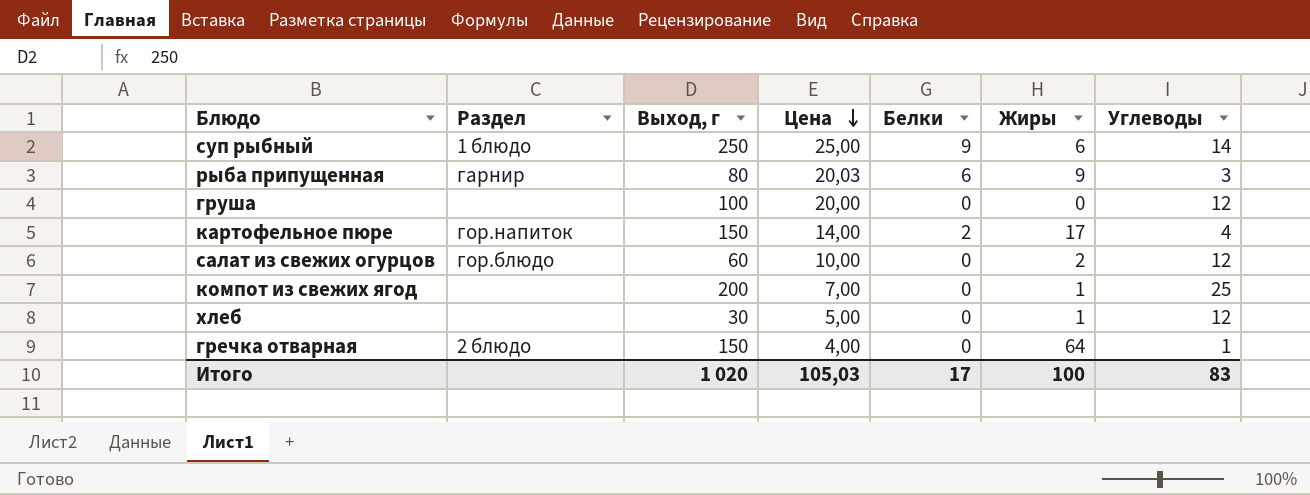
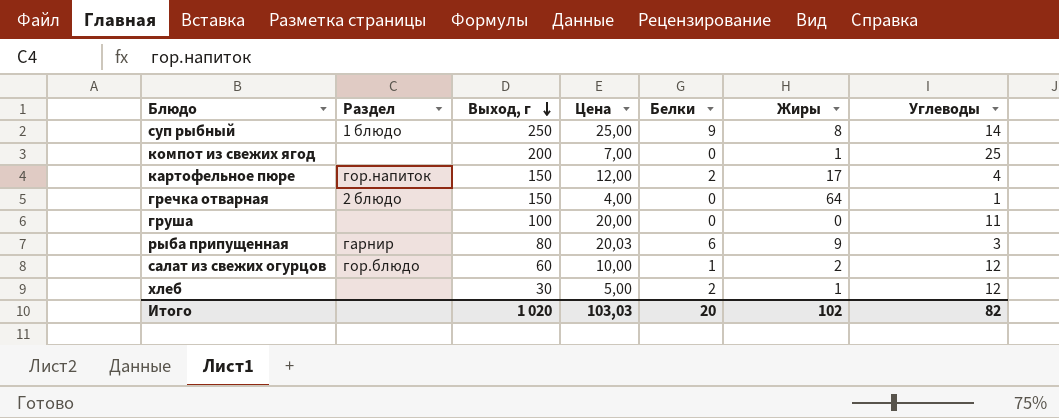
row order: Цена descending -> Выход, г descending
суп рыбный | Жиры: 6 -> 8
картофельное пюре | Цена: 14,00 -> 12,00
груша | Углеводы: 12 -> 11
салат из свежих огурцов | Белки: 0 -> 1
хлеб | Белки: 0 -> 2
Итого | Цена: 105,03 -> 103,03
Итого | Белки: 17 -> 20
Итого | Жиры: 100 -> 102
Итого | Углеводы: 83 -> 82

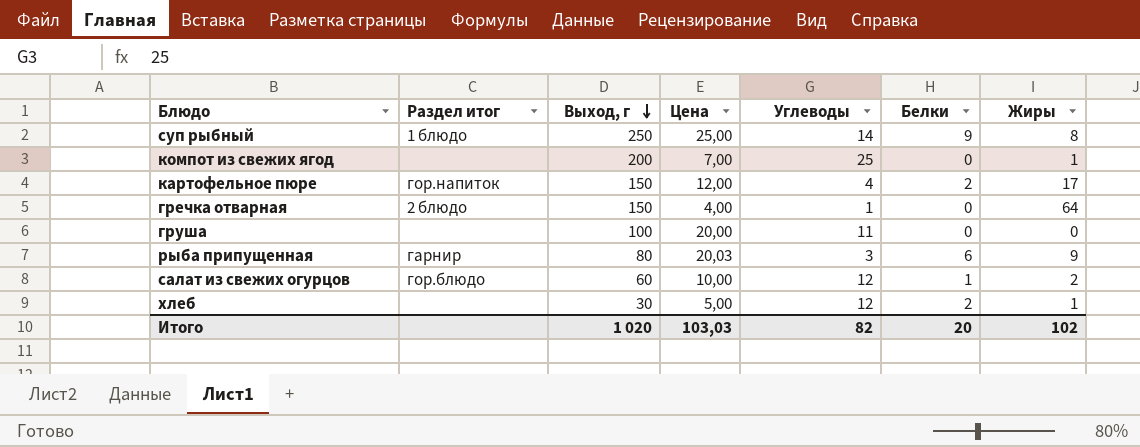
column name: Раздел -> Раздел итог
column Углеводы | position: 7 -> 5

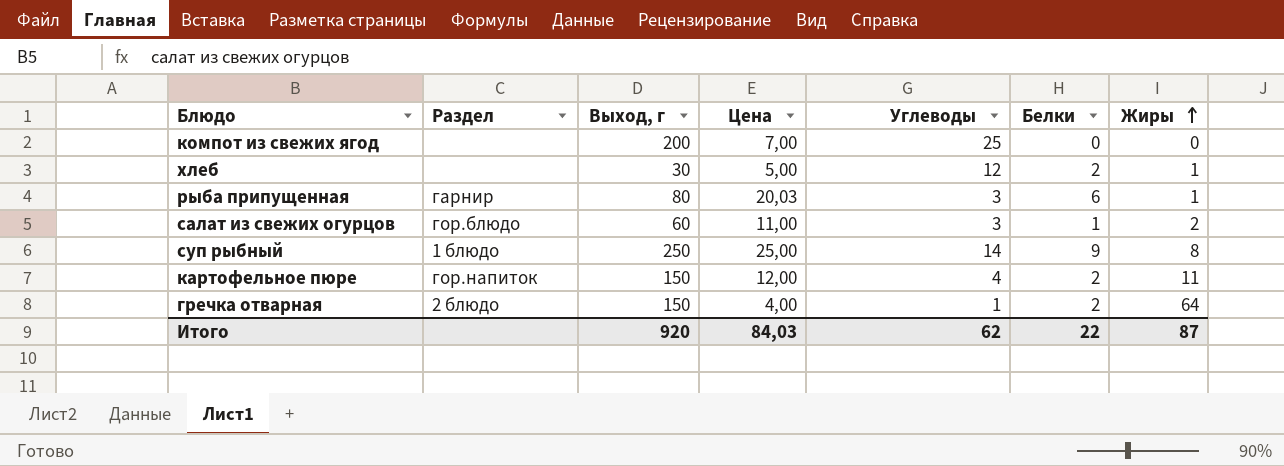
row order: Выход, г descending -> Жиры ascending
column name: Раздел итог -> Раздел
row груша: none | 100 | 20,00 | 11 | 0 | 0 -> none
компот из свежих ягод | Жиры: 1 -> 0
рыба припущенная | Жиры: 9 -> 1
салат из свежих огурцов | Цена: 10,00 -> 11,00
салат из свежих огурцов | Углеводы: 12 -> 3
картофельное пюре | Жиры: 17 -> 11
гречка отварная | Белки: 0 -> 2
Итого | Выход, г: 1 020 -> 920
Итого | Цена: 103,03 -> 84,03
Итого | Углеводы: 82 -> 62
Итого | Белки: 20 -> 22
Итого | Жиры: 102 -> 87

